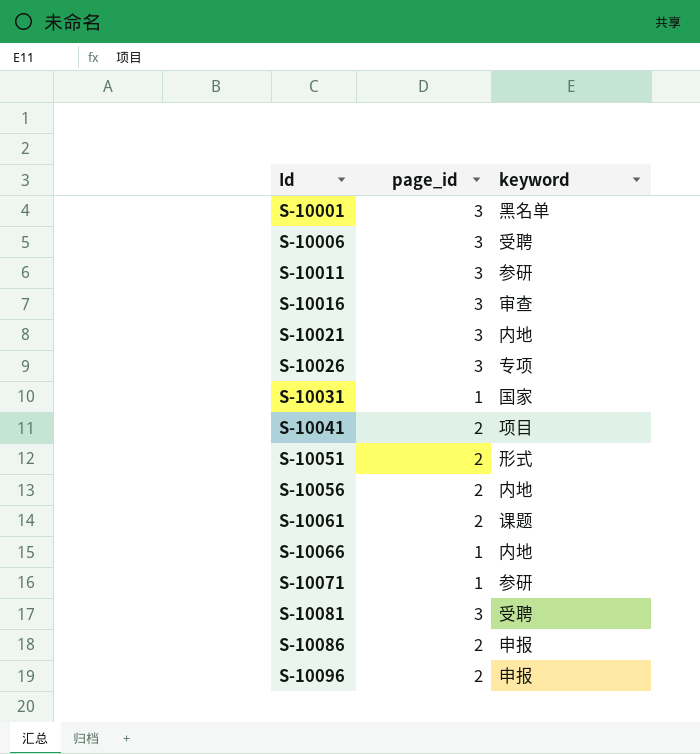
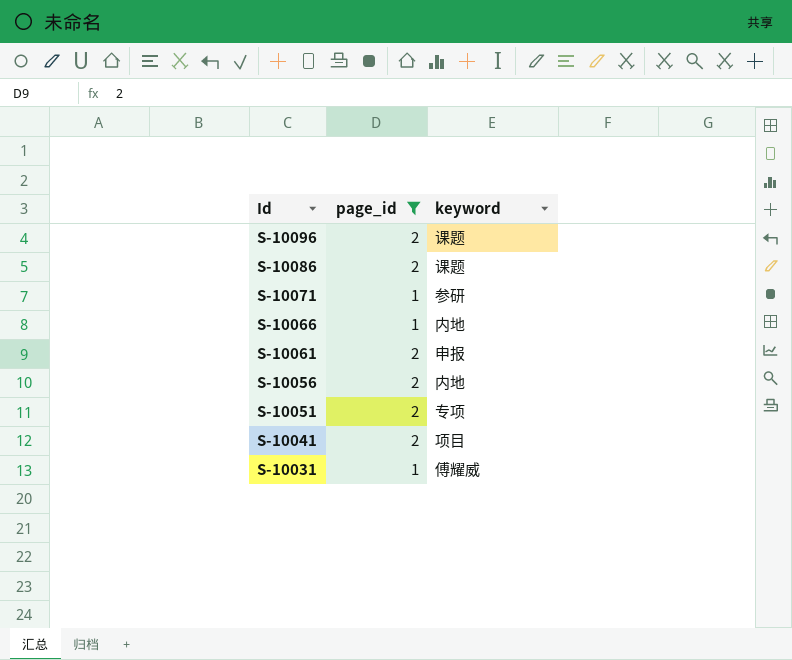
filter: none -> page_id != 3
row order: Id ascending -> Id descending
S-10096 | keyword: 申报 -> 课题
S-10086 | keyword: 申报 -> 课题
S-10061 | keyword: 课题 -> 申报
S-10051 | keyword: 形式 -> 专项
S-10031 | keyword: 国家 -> 傅耀威

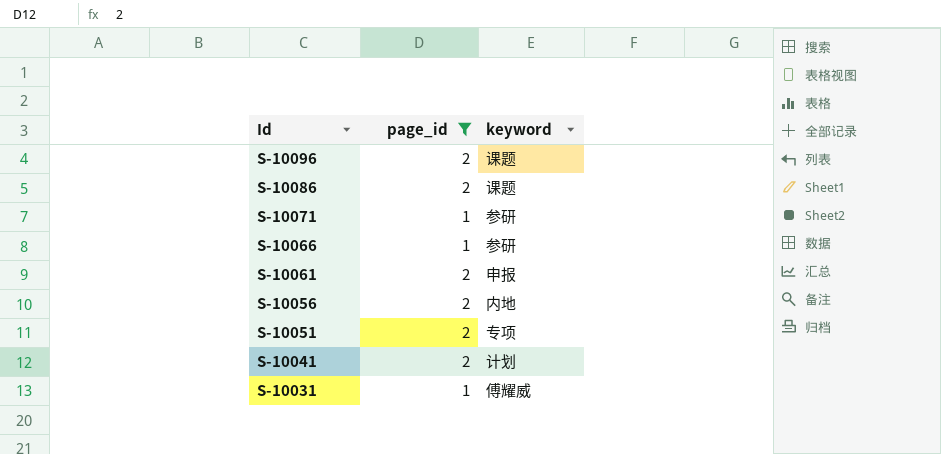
S-10066 | keyword: 内地 -> 参研
S-10041 | keyword: 项目 -> 计划

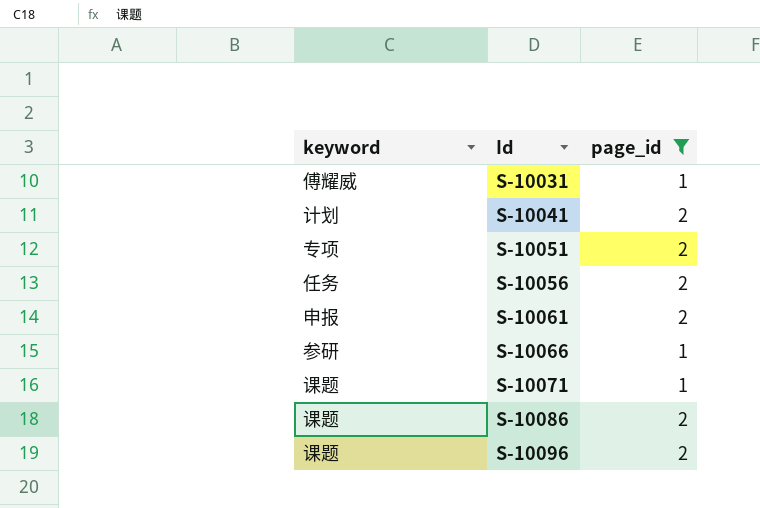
row order: Id descending -> Id ascending
column keyword | position: 3 -> 1
S-10056 | keyword: 内地 -> 任务
S-10071 | keyword: 参研 -> 课题

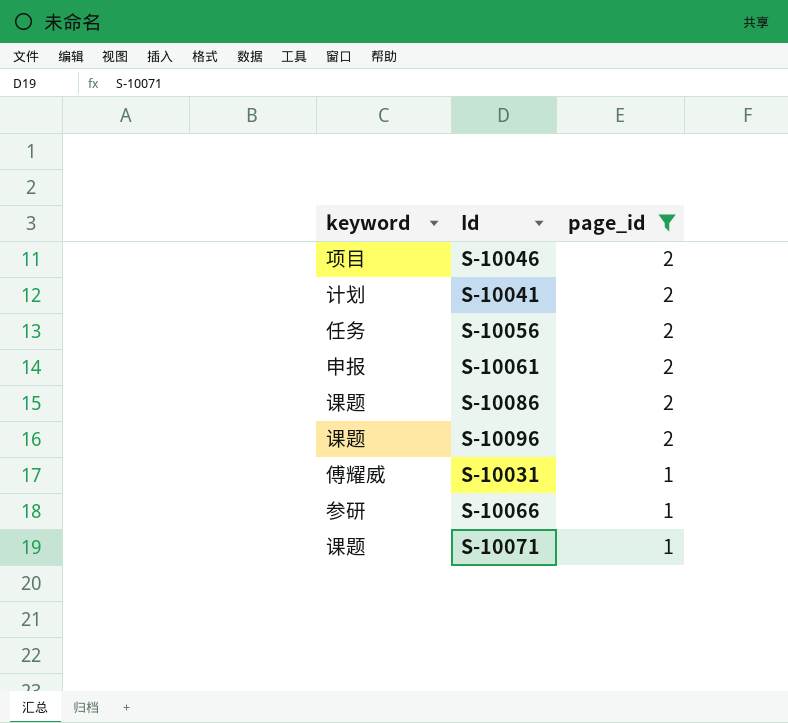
row order: Id ascending -> page_id descending
row S-10051: 专项 | 2 -> none
row S-10046: none -> 项目 | 2

